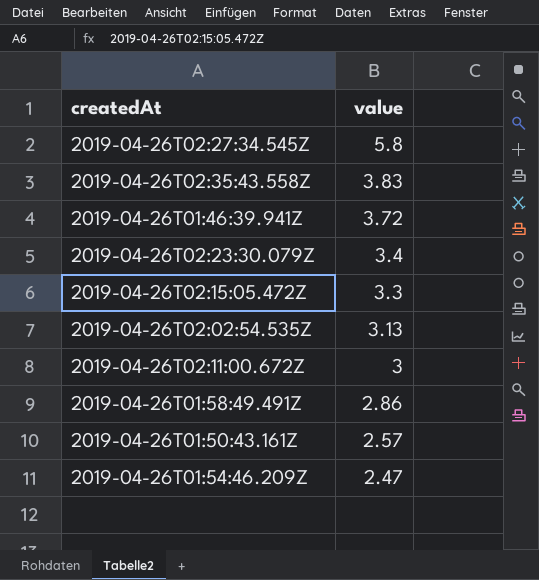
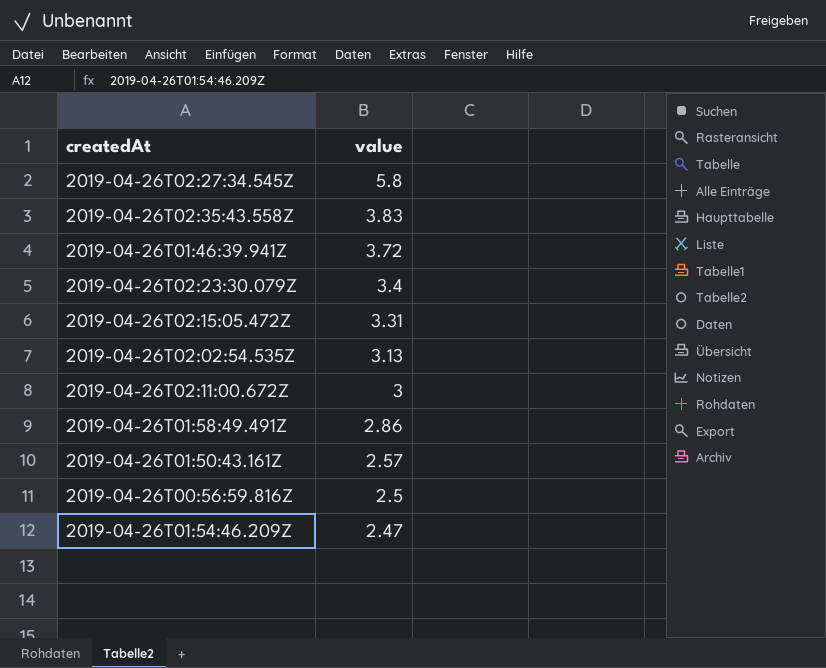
2019-04-26T02:15:05.472Z | value: 3.3 -> 3.31
row 2019-04-26T00:56:59.816Z: none -> 2.5

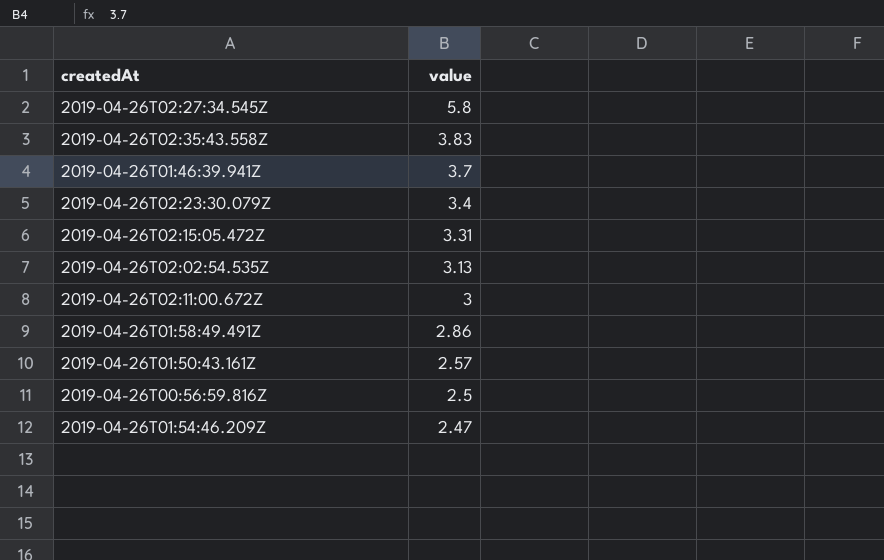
2019-04-26T01:46:39.941Z | value: 3.72 -> 3.7

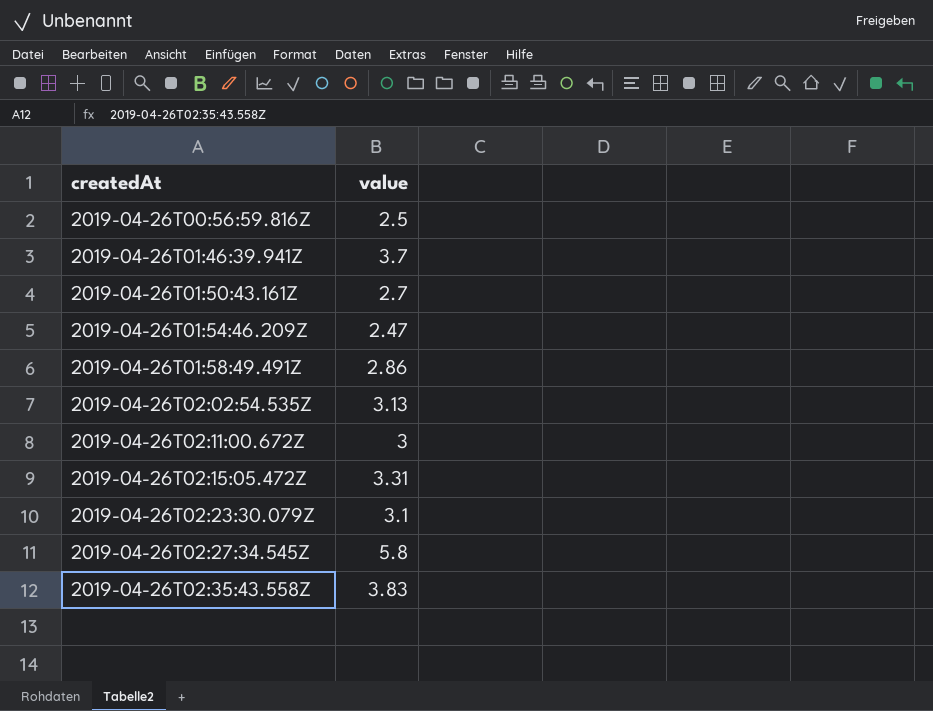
row order: value descending -> createdAt ascending
2019-04-26T01:50:43.161Z | value: 2.57 -> 2.7
2019-04-26T02:23:30.079Z | value: 3.4 -> 3.1

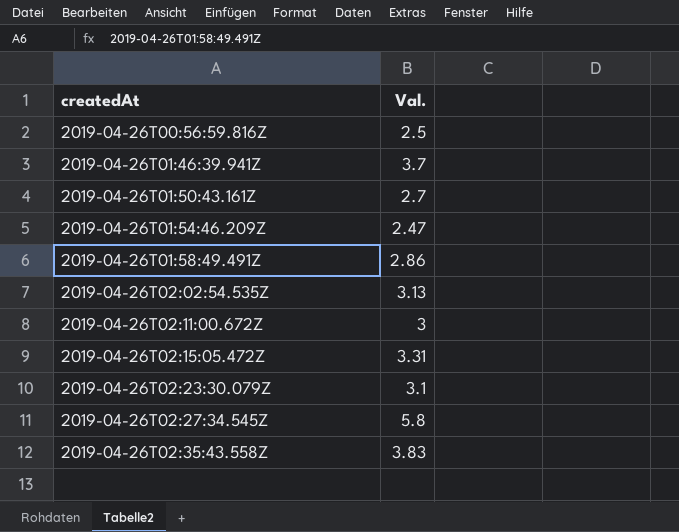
column name: value -> Val.

